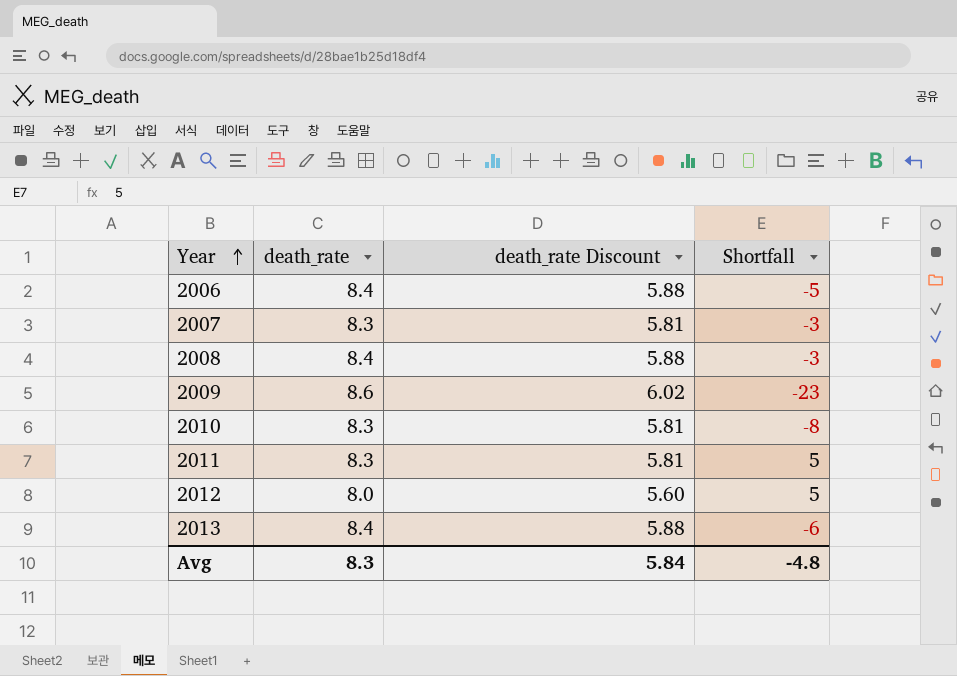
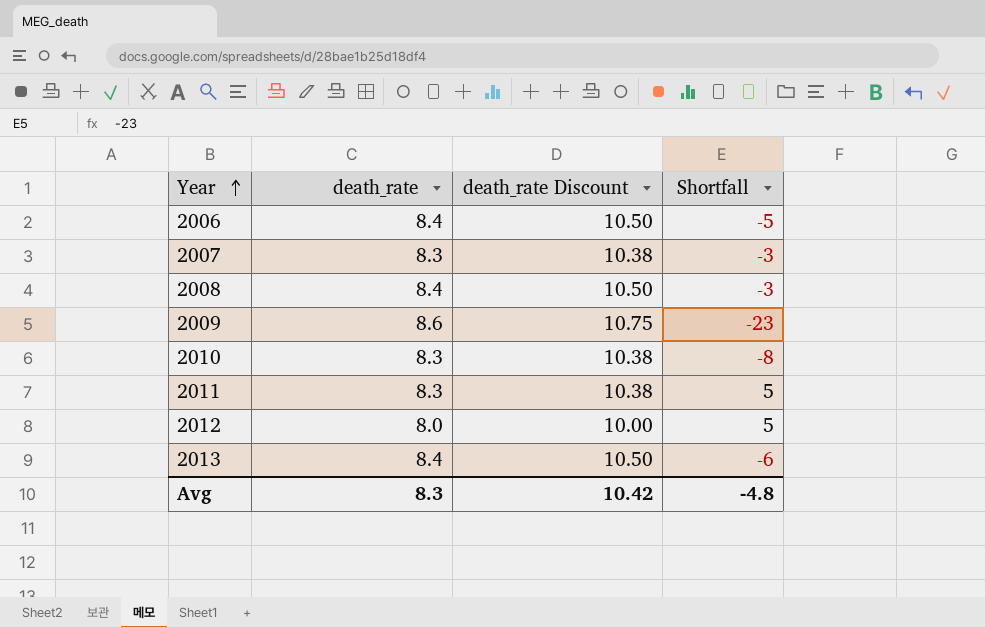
column death_rate Discount | formula: [death_rate] * 0.7 -> [death_rate] * 1.25
Avg | death_rate Discount: 5.84 -> 10.42

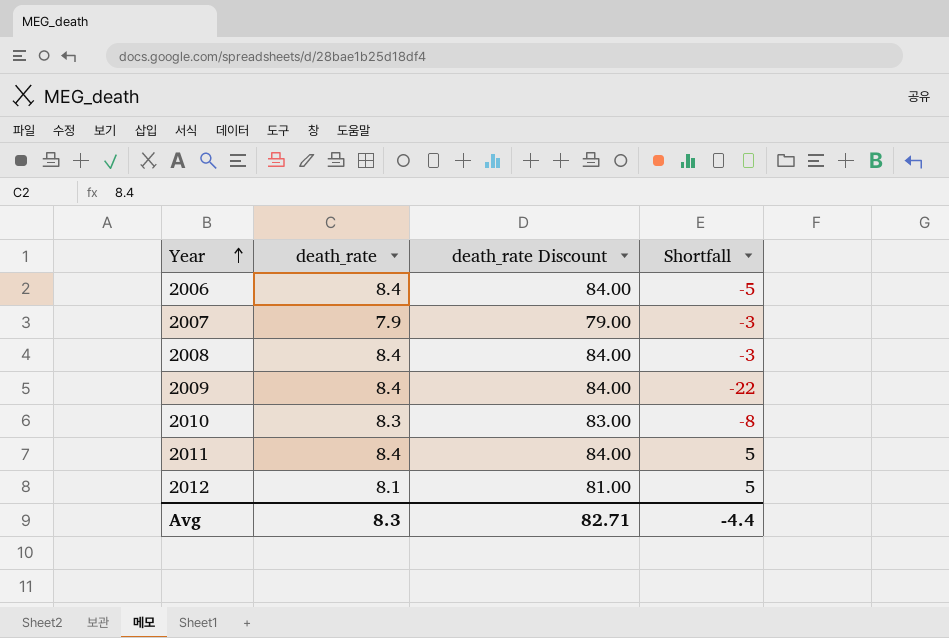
column death_rate Discount | formula: [death_rate] * 1.25 -> [death_rate] * 10
row 2013: 8.4 | 10.50 | -6 -> none
2007 | death_rate: 8.3 -> 7.9
2009 | death_rate: 8.6 -> 8.4
2009 | Shortfall: -23 -> -22
2011 | death_rate: 8.3 -> 8.4
2012 | death_rate: 8.0 -> 8.1
Avg | death_rate Discount: 10.42 -> 82.71
Avg | Shortfall: -4.8 -> -4.4

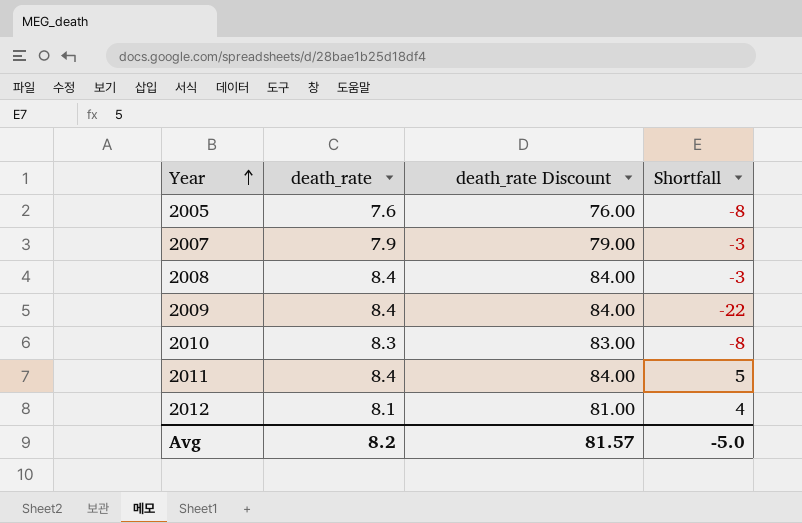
row 2006: 8.4 | 84.00 | -5 -> none
row 2005: none -> 7.6 | 76.00 | -8
2012 | Shortfall: 5 -> 4
Avg | death_rate: 8.3 -> 8.2
Avg | death_rate Discount: 82.71 -> 81.57
Avg | Shortfall: -4.4 -> -5.0

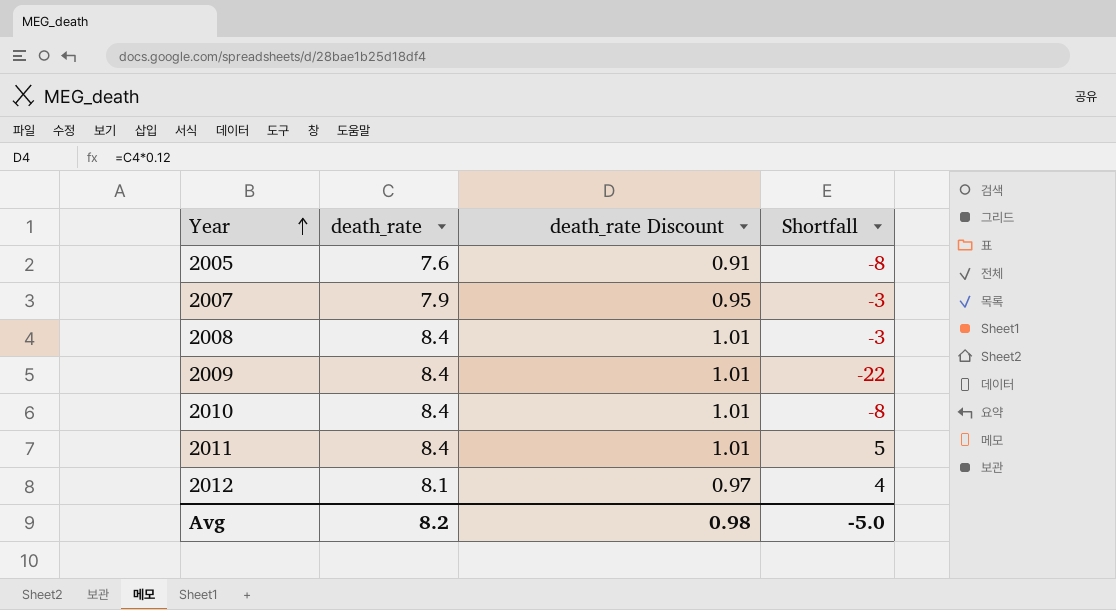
column death_rate Discount | formula: [death_rate] * 10 -> [death_rate] * 0.12
2010 | death_rate: 8.3 -> 8.4
Avg | death_rate Discount: 81.57 -> 0.98

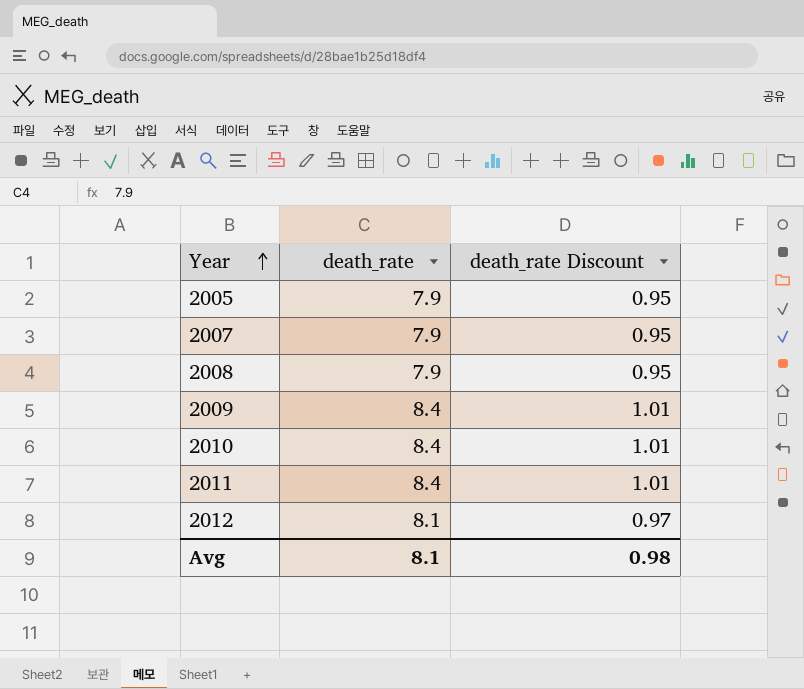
column Shortfall | position: 4 -> none
2005 | death_rate: 7.6 -> 7.9
2005 | death_rate Discount: 0.91 -> 0.95
2008 | death_rate: 8.4 -> 7.9
2008 | death_rate Discount: 1.01 -> 0.95
Avg | death_rate: 8.2 -> 8.1

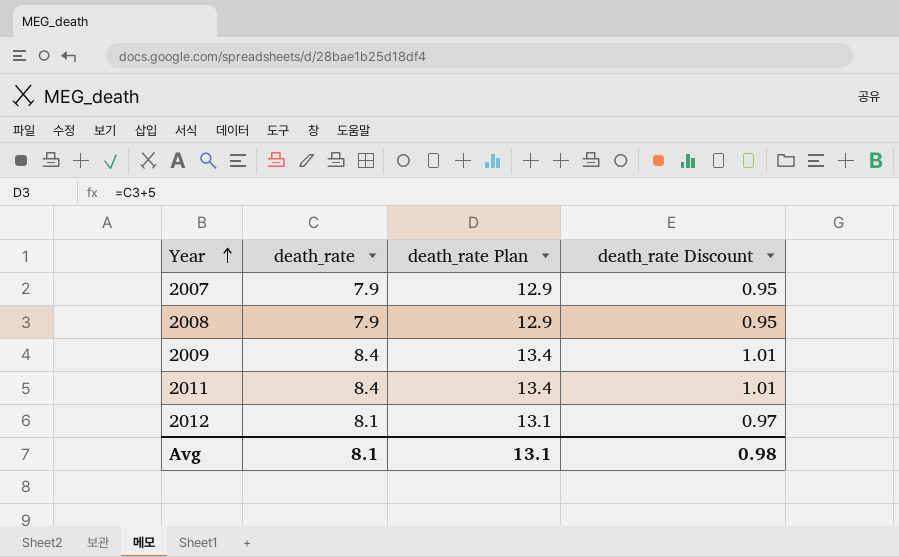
column death_rate Plan | formula: none -> [death_rate] + 5
row 2005: 7.9 | 0.95 -> none
row 2010: 8.4 | 1.01 -> none

